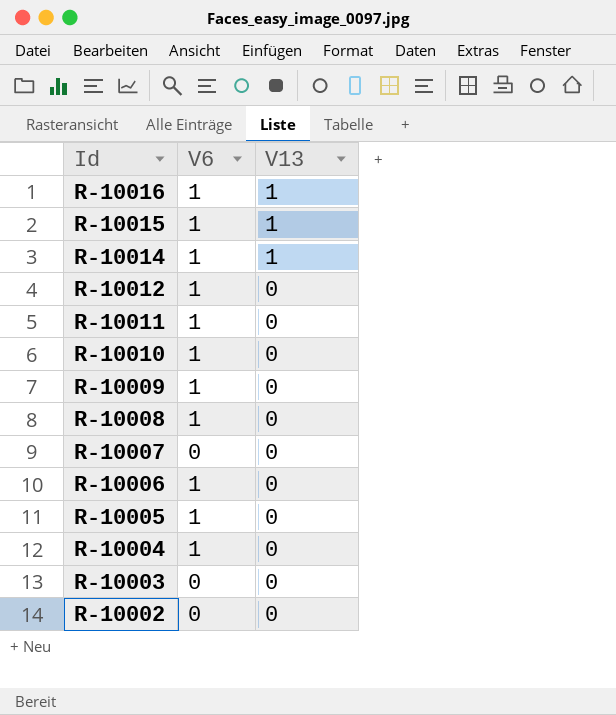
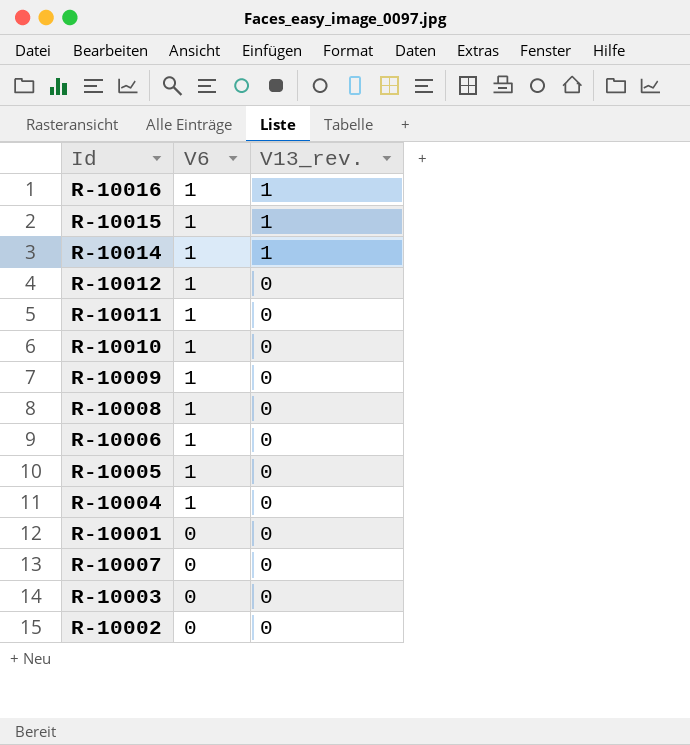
row order: Id descending -> V6 descending
column name: V13 -> V13_rev.
row R-10001: none -> 0 | 0

